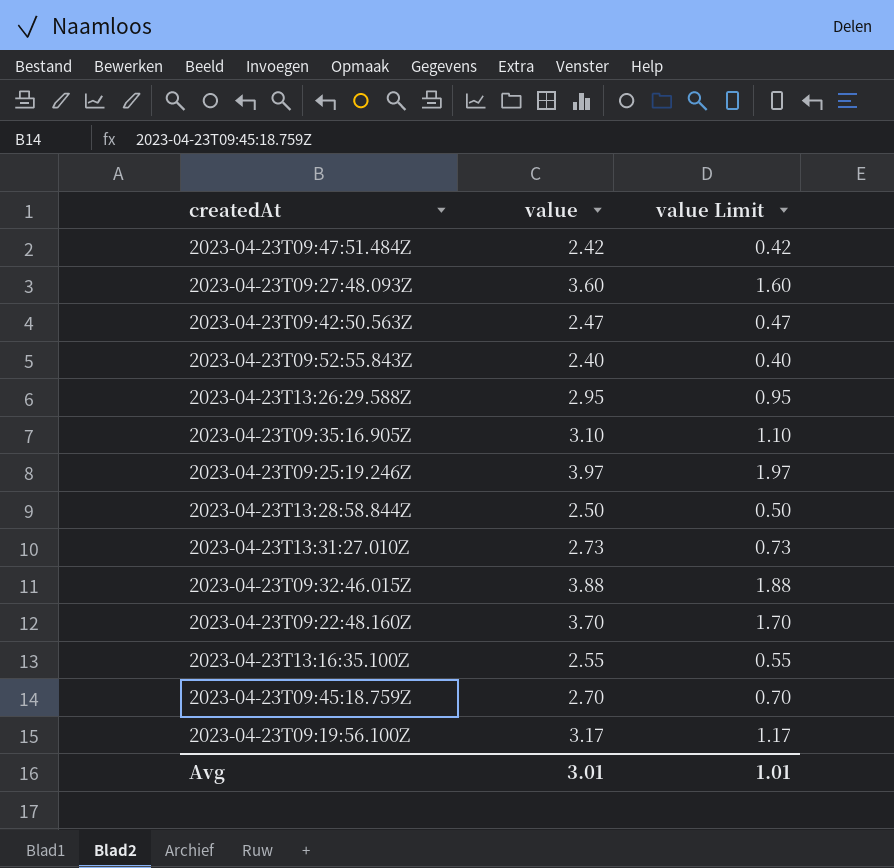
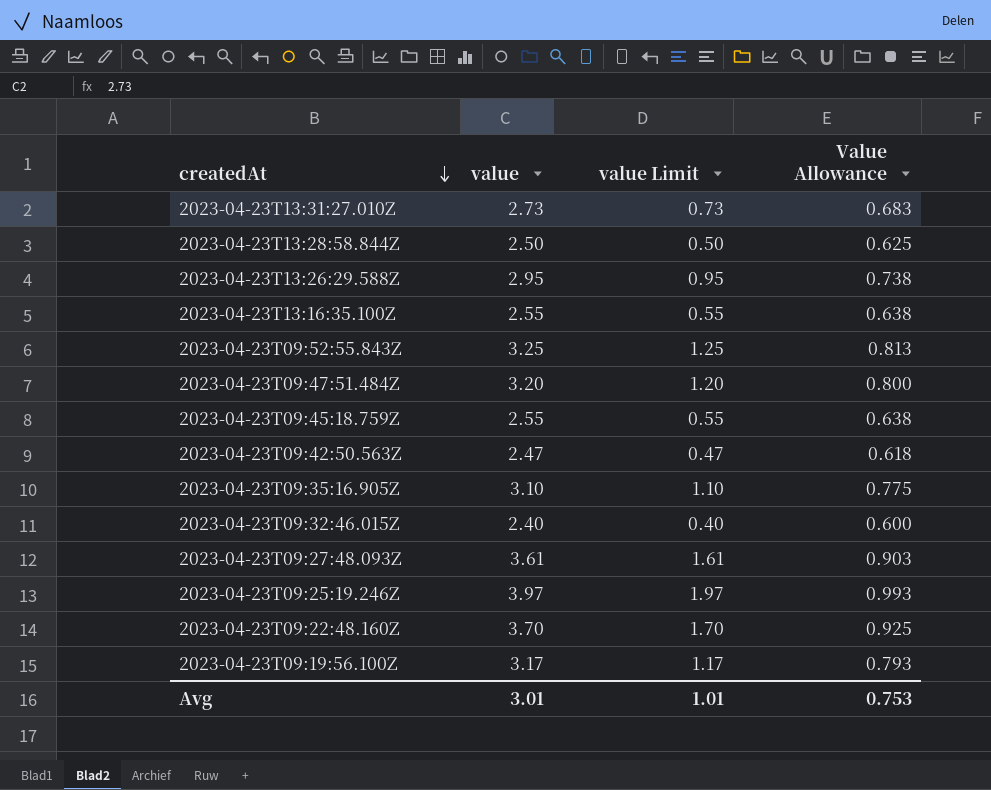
row order: none -> createdAt descending
column Value Allowance | formula: none -> [value] * 0.25
2023-04-23T09:52:55.843Z | value: 2.40 -> 3.25
2023-04-23T09:52:55.843Z | value Limit: 0.40 -> 1.25
2023-04-23T09:47:51.484Z | value: 2.42 -> 3.20
2023-04-23T09:47:51.484Z | value Limit: 0.42 -> 1.20
2023-04-23T09:45:18.759Z | value: 2.70 -> 2.55
2023-04-23T09:45:18.759Z | value Limit: 0.70 -> 0.55
2023-04-23T09:32:46.015Z | value: 3.88 -> 2.40
2023-04-23T09:32:46.015Z | value Limit: 1.88 -> 0.40
2023-04-23T09:27:48.093Z | value: 3.60 -> 3.61
2023-04-23T09:27:48.093Z | value Limit: 1.60 -> 1.61

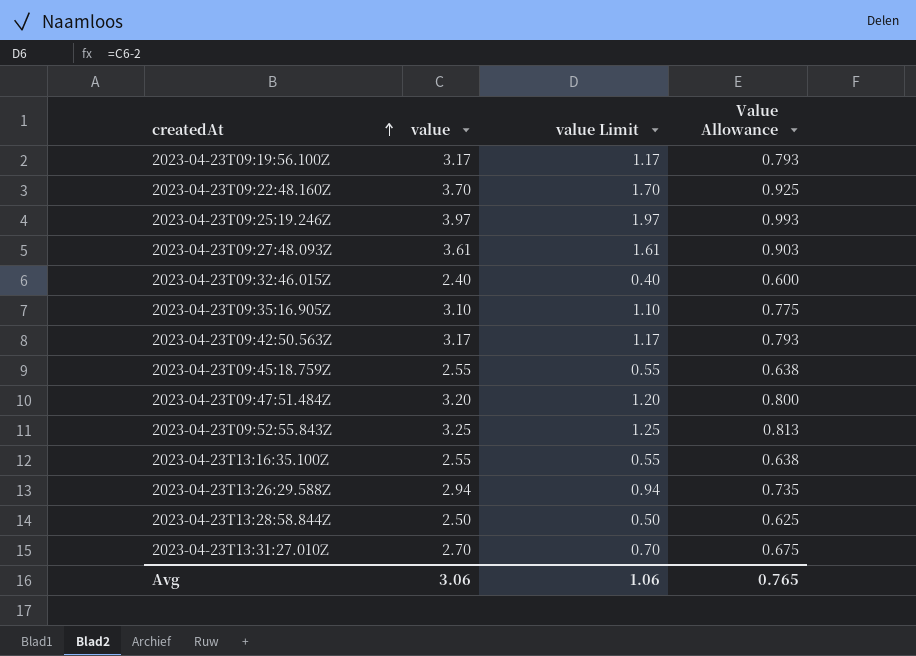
row order: createdAt descending -> createdAt ascending
2023-04-23T09:42:50.563Z | value: 2.47 -> 3.17
2023-04-23T09:42:50.563Z | value Limit: 0.47 -> 1.17
2023-04-23T09:42:50.563Z | Value Allowance: 0.618 -> 0.793
2023-04-23T13:26:29.588Z | value: 2.95 -> 2.94
2023-04-23T13:26:29.588Z | value Limit: 0.95 -> 0.94
2023-04-23T13:26:29.588Z | Value Allowance: 0.738 -> 0.735
2023-04-23T13:31:27.010Z | value: 2.73 -> 2.70
2023-04-23T13:31:27.010Z | value Limit: 0.73 -> 0.70
2023-04-23T13:31:27.010Z | Value Allowance: 0.683 -> 0.675
Avg | value: 3.01 -> 3.06
Avg | value Limit: 1.01 -> 1.06
Avg | Value Allowance: 0.753 -> 0.765

